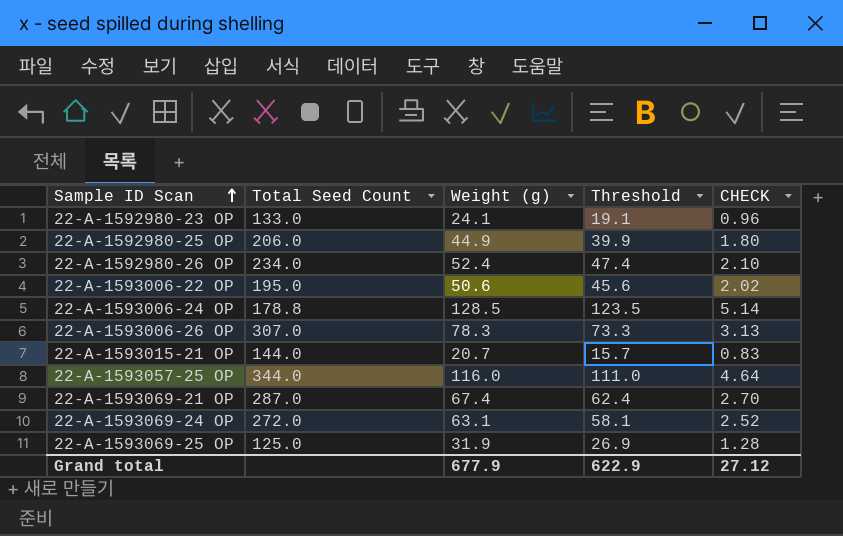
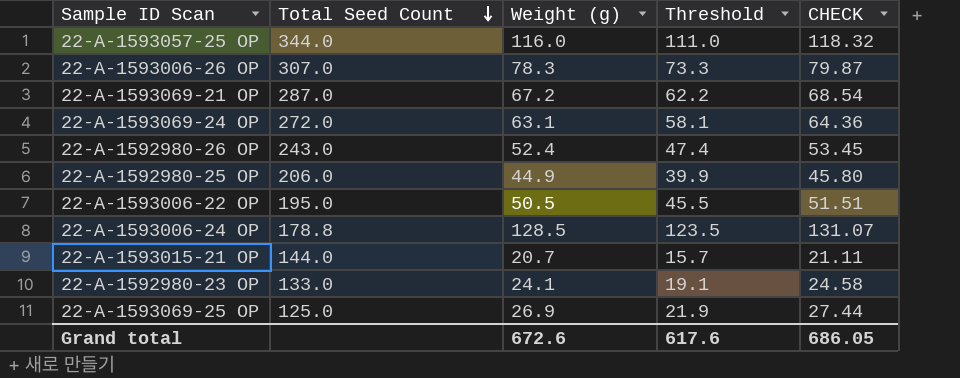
row order: Sample ID Scan ascending -> Total Seed Count descending
column CHECK | formula: [Weight (g)] * 0.04 -> [Weight (g)] * 1.02
22-A-1593069-21 OP | Weight (g): 67.4 -> 67.2
22-A-1593069-21 OP | Threshold: 62.4 -> 62.2
22-A-1592980-26 OP | Total Seed Count: 234.0 -> 243.0
22-A-1593006-22 OP | Weight (g): 50.6 -> 50.5
22-A-1593006-22 OP | Threshold: 45.6 -> 45.5
22-A-1593069-25 OP | Weight (g): 31.9 -> 26.9
22-A-1593069-25 OP | Threshold: 26.9 -> 21.9
Grand total | Weight (g): 677.9 -> 672.6
Grand total | Threshold: 622.9 -> 617.6
Grand total | CHECK: 27.12 -> 686.05

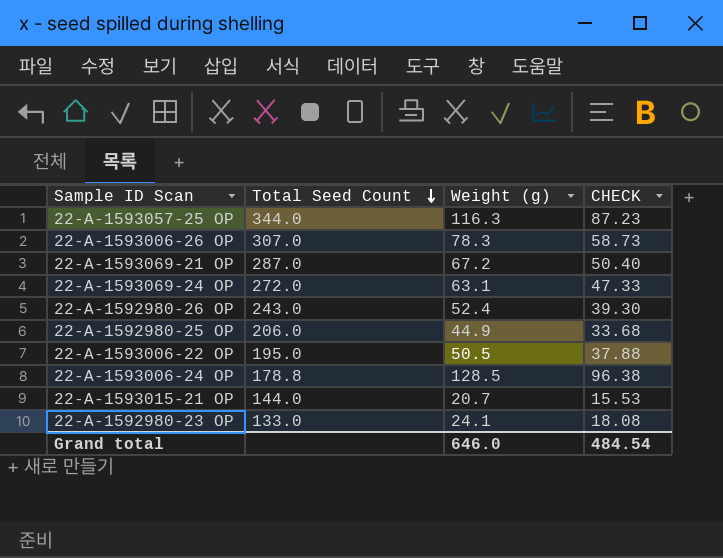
column Threshold | formula: [Weight (g)] - 5 -> none
column CHECK | formula: [Weight (g)] * 1.02 -> [Weight (g)] * 0.75
row 22-A-1593069-25 OP: 125.0 | 26.9 | 21.9 | 27.44 -> none
22-A-1593057-25 OP | Weight (g): 116.0 -> 116.3
Grand total | Weight (g): 672.6 -> 646.0
Grand total | CHECK: 686.05 -> 484.54

